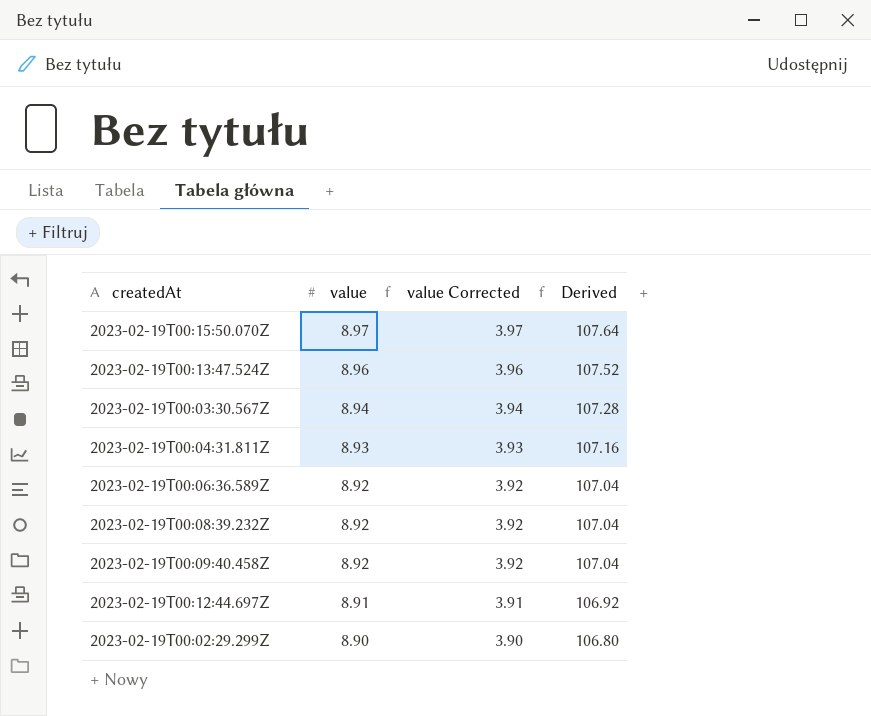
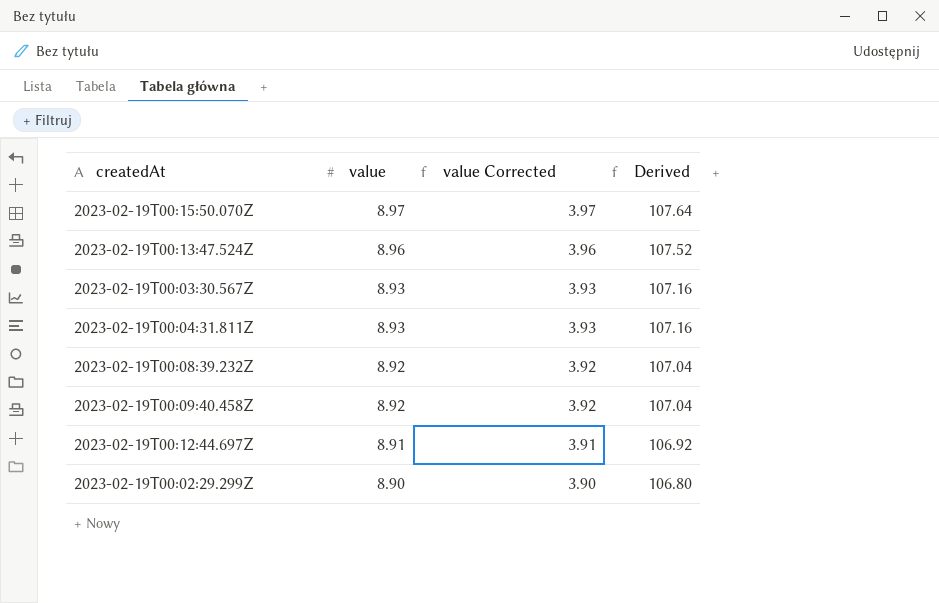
row 2023-02-19T00:06:36.589Z: 8.92 | 3.92 | 107.04 -> none
2023-02-19T00:03:30.567Z | value: 8.94 -> 8.93
2023-02-19T00:03:30.567Z | value Corrected: 3.94 -> 3.93
2023-02-19T00:03:30.567Z | Derived: 107.28 -> 107.16

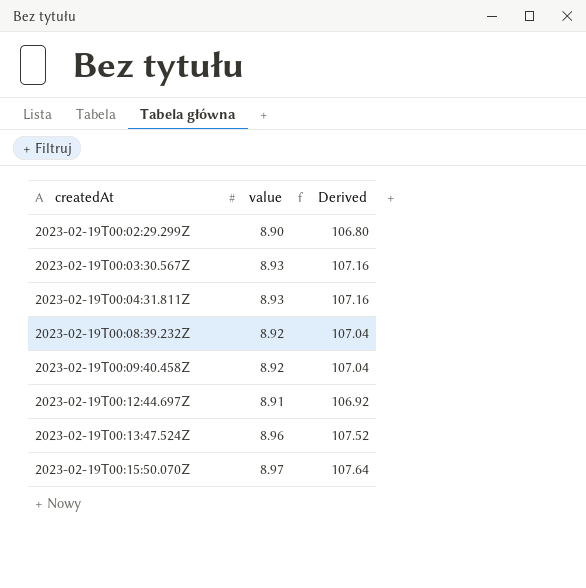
row order: value descending -> createdAt ascending
column value Corrected | formula: [value] - 5 -> none

